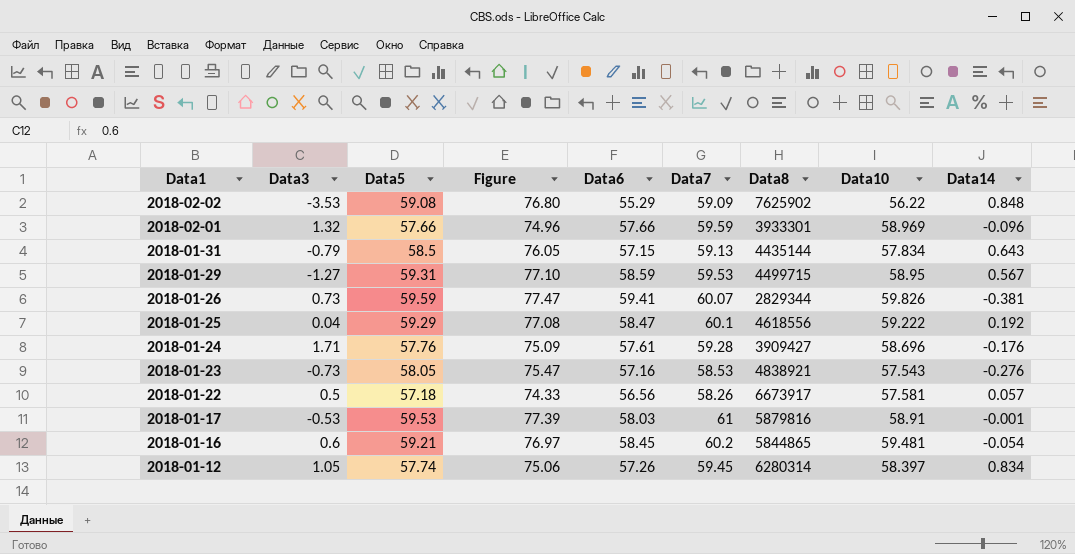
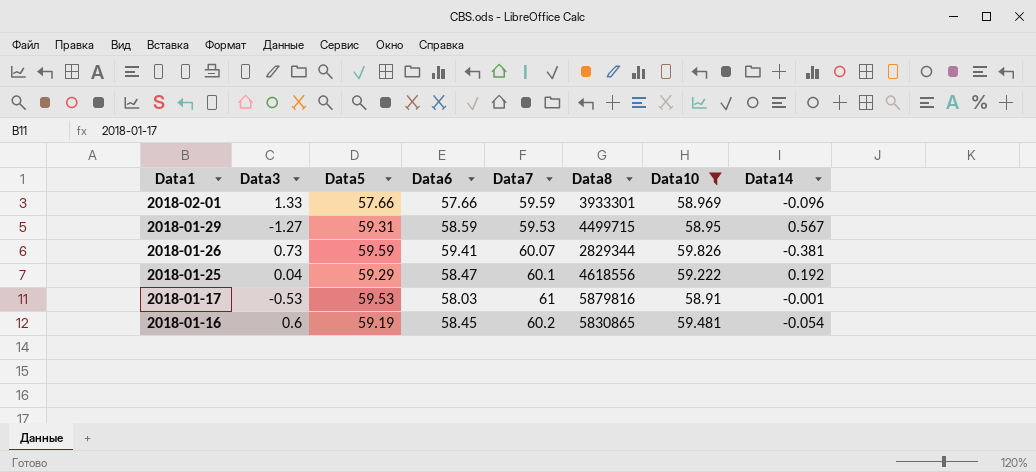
filter: none -> Data10 >= 58.91
column Figure | formula: [Data5] * 1.3 -> none
2018-02-01 | Data3: 1.32 -> 1.33
2018-01-16 | Data5: 59.21 -> 59.19
2018-01-16 | Data8: 5844865 -> 5830865

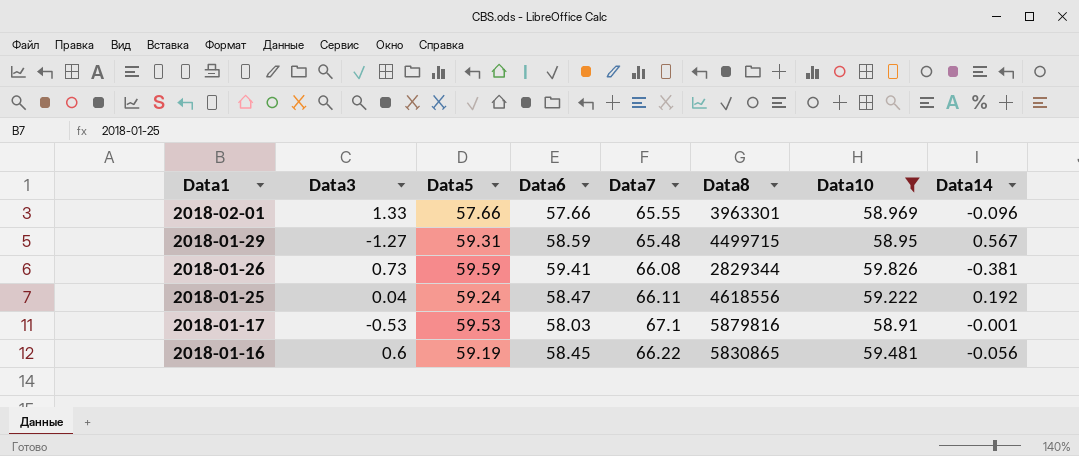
2018-02-01 | Data7: 59.59 -> 65.55
2018-02-01 | Data8: 3933301 -> 3963301
2018-01-29 | Data7: 59.53 -> 65.48
2018-01-26 | Data7: 60.07 -> 66.08
2018-01-25 | Data5: 59.29 -> 59.24
2018-01-25 | Data7: 60.1 -> 66.11
2018-01-17 | Data7: 61 -> 67.1
2018-01-16 | Data7: 60.2 -> 66.22
2018-01-16 | Data14: -0.054 -> -0.056

